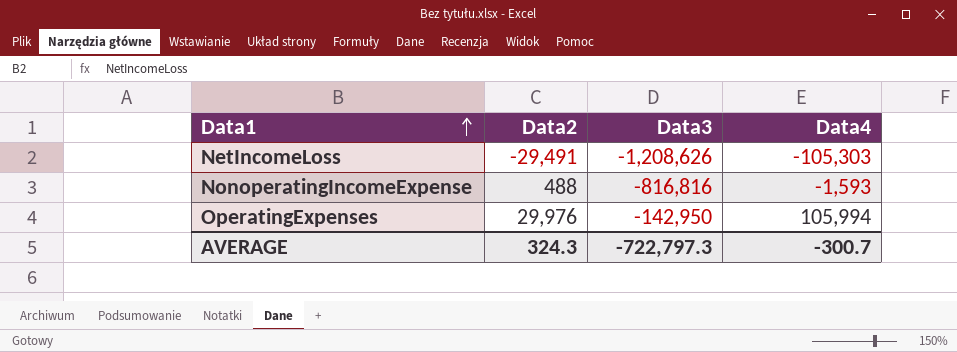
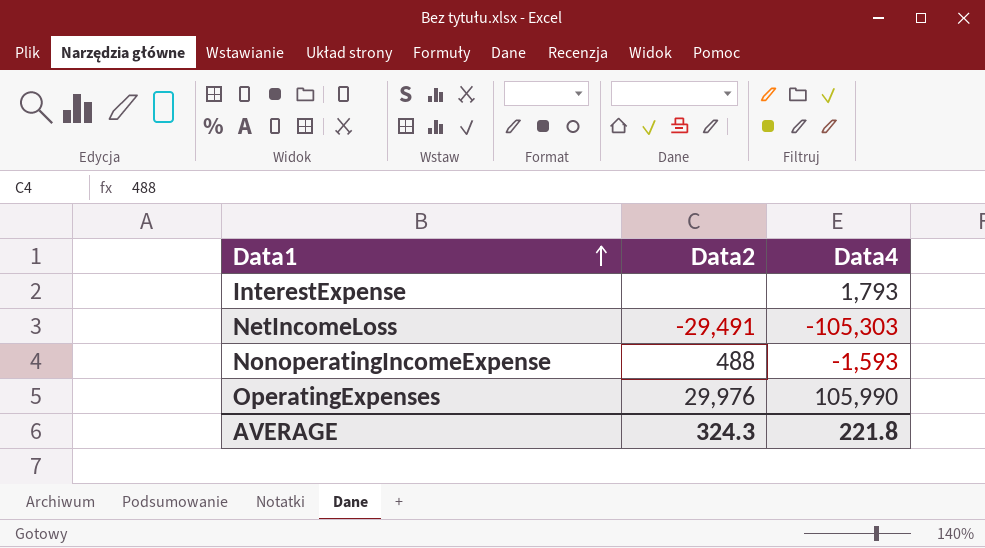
column Data3 | position: 3 -> none
row InterestExpense: none -> none | 1,793
OperatingExpenses | Data4: 105,994 -> 105,990
AVERAGE | Data4: -300.7 -> 221.8

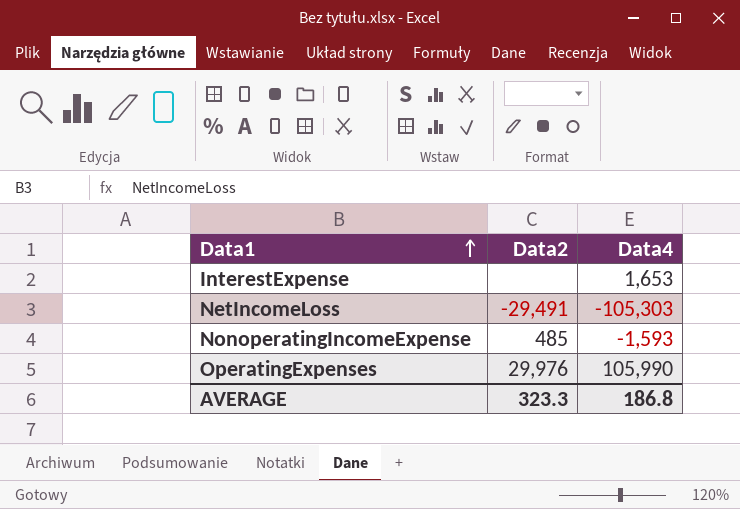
InterestExpense | Data4: 1,793 -> 1,653
NonoperatingIncomeExpense | Data2: 488 -> 485
AVERAGE | Data2: 324.3 -> 323.3
AVERAGE | Data4: 221.8 -> 186.8

